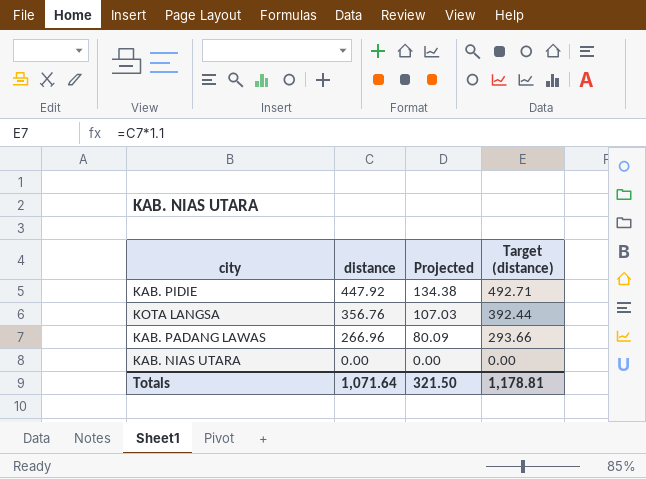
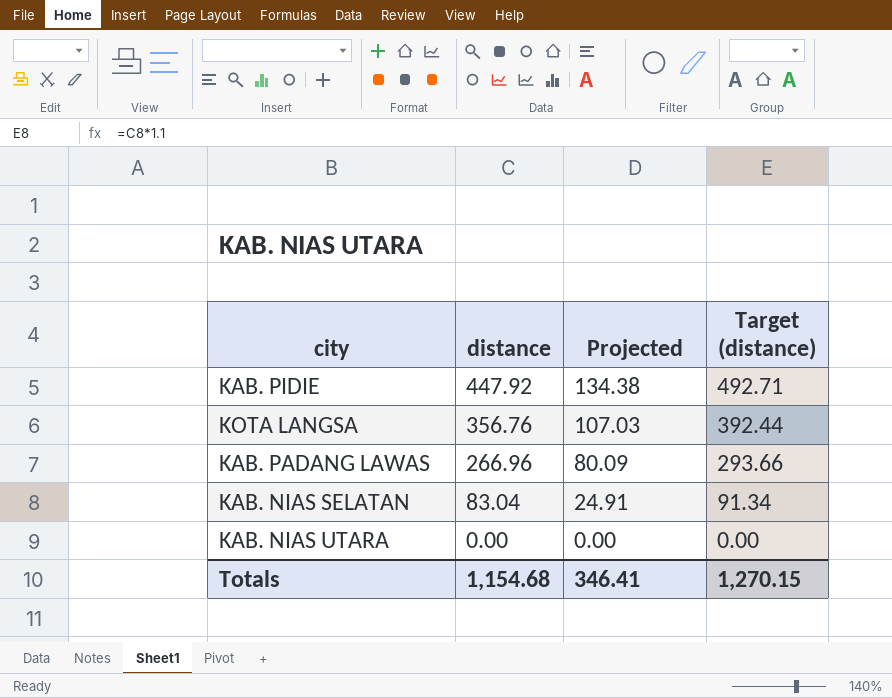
row KAB. NIAS SELATAN: none -> 83.04 | 24.91 | 91.34
Totals | distance: 1,071.64 -> 1,154.68
Totals | Projected: 321.50 -> 346.41
Totals | Target (distance): 1,178.81 -> 1,270.15

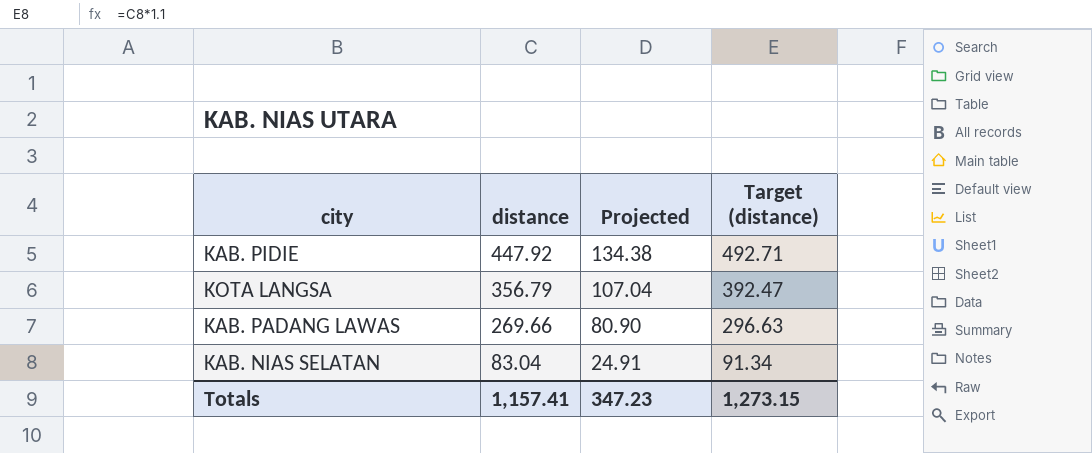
row KAB. NIAS UTARA: 0.00 | 0.00 | 0.00 -> none
KOTA LANGSA | distance: 356.76 -> 356.79
KOTA LANGSA | Projected: 107.03 -> 107.04
KOTA LANGSA | Target (distance): 392.44 -> 392.47
KAB. PADANG LAWAS | distance: 266.96 -> 269.66
KAB. PADANG LAWAS | Projected: 80.09 -> 80.90
KAB. PADANG LAWAS | Target (distance): 293.66 -> 296.63
Totals | distance: 1,154.68 -> 1,157.41
Totals | Projected: 346.41 -> 347.23
Totals | Target (distance): 1,270.15 -> 1,273.15

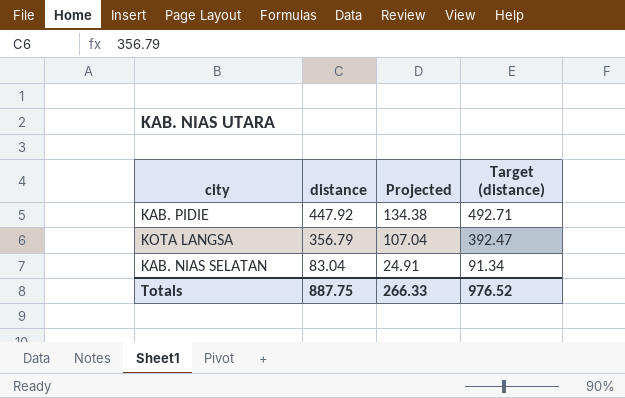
row KAB. PADANG LAWAS: 269.66 | 80.90 | 296.63 -> none
Totals | distance: 1,157.41 -> 887.75
Totals | Projected: 347.23 -> 266.33
Totals | Target (distance): 1,273.15 -> 976.52

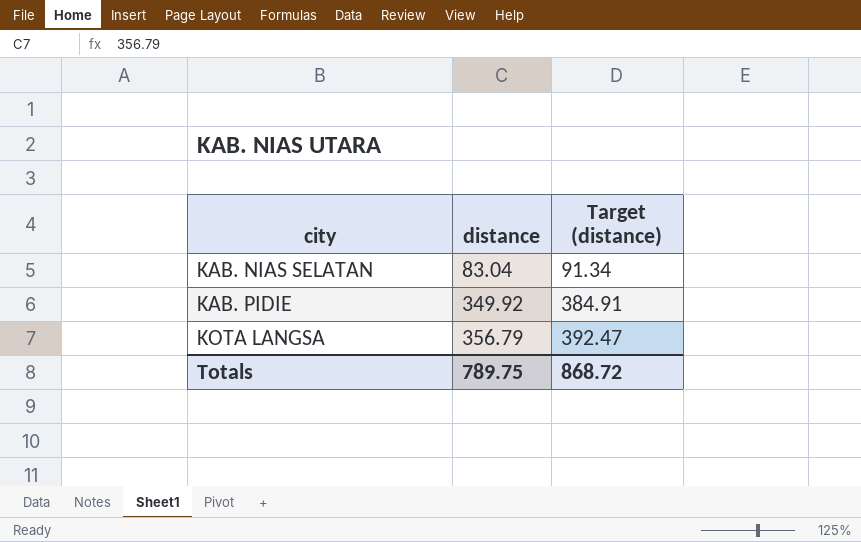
row order: distance descending -> city ascending
column Projected | formula: [distance] * 0.3 -> none
KAB. PIDIE | distance: 447.92 -> 349.92
KAB. PIDIE | Target (distance): 492.71 -> 384.91
Totals | distance: 887.75 -> 789.75
Totals | Target (distance): 976.52 -> 868.72

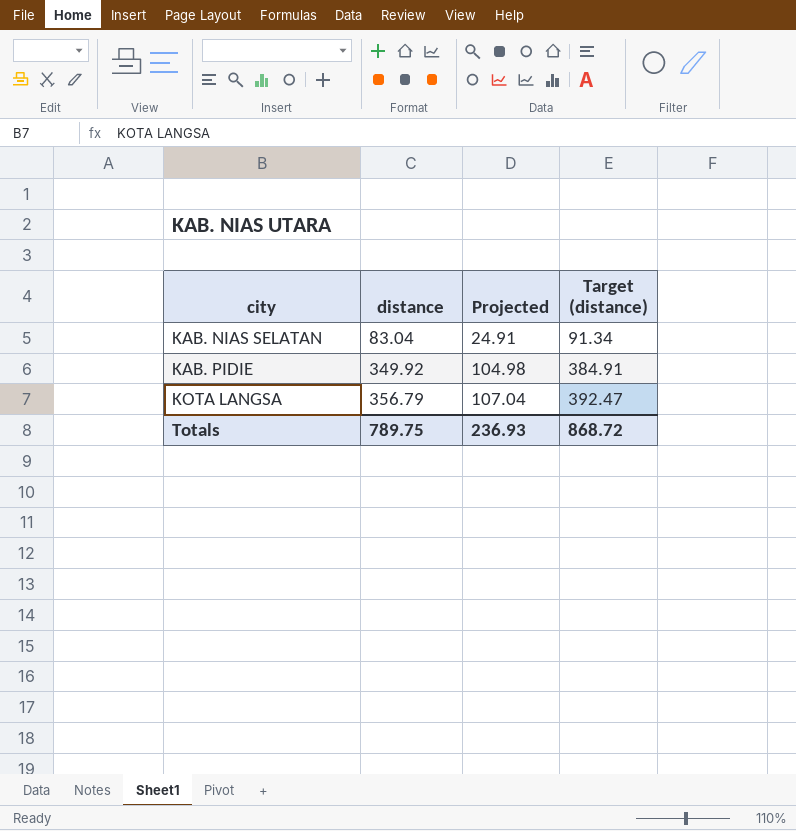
column Projected | formula: none -> [distance] * 0.3

